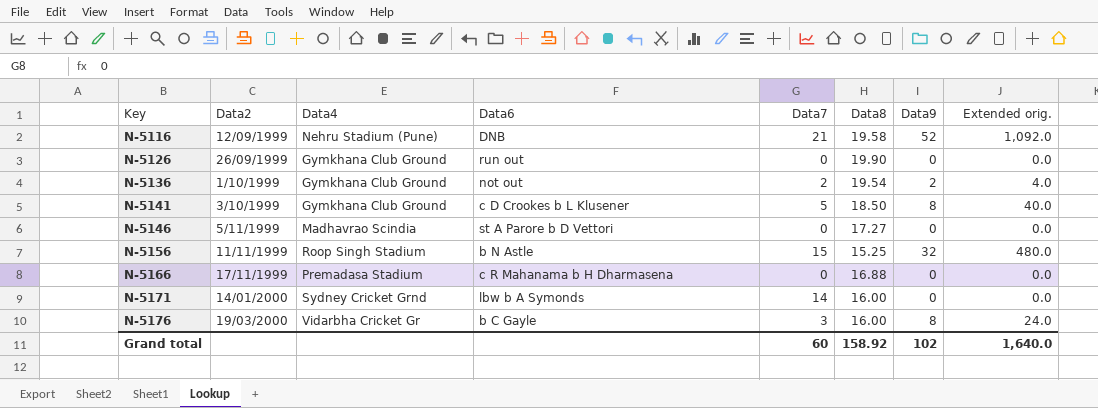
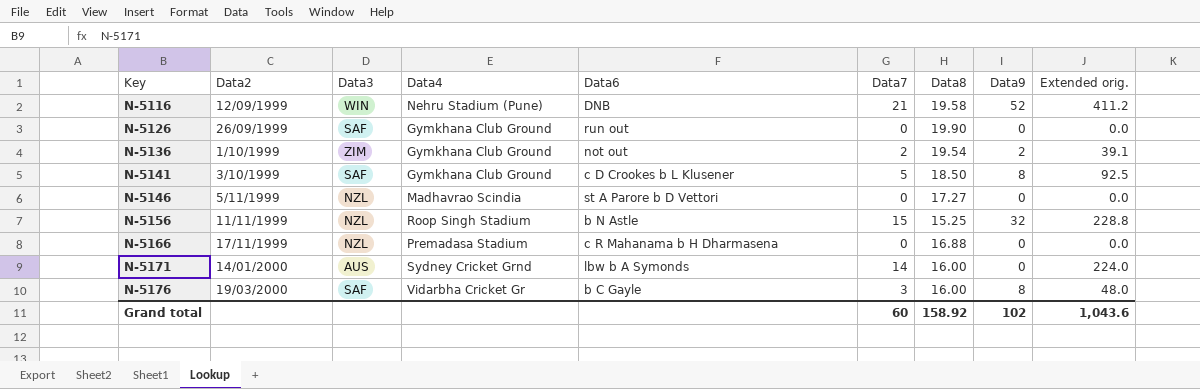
column Data3 | position: none -> 3
column Extended orig. | formula: [Data7] * [Data9] -> [Data7] * [Data8]
Grand total | Extended orig.: 1,640.0 -> 1,043.6

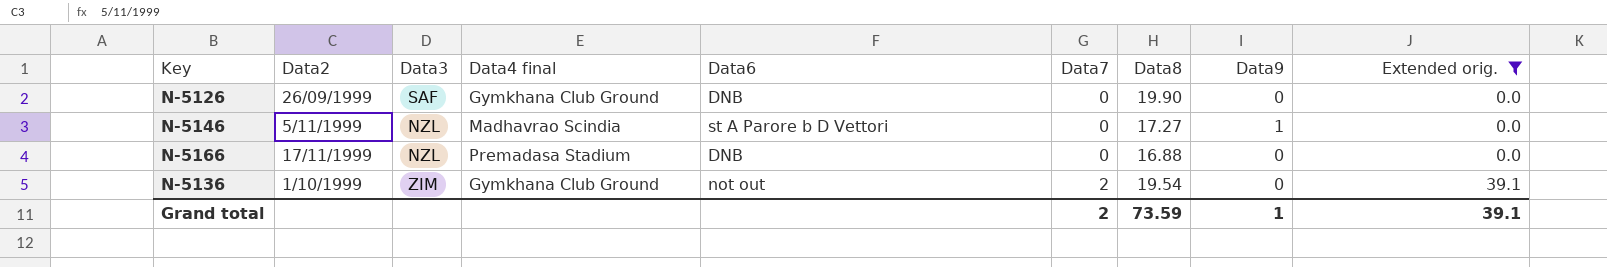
filter: none -> Extended orig. <= 39.1
row order: Key ascending -> Data7 ascending
column name: Data4 -> Data4 final
N-5126 | Data6: run out -> DNB
N-5146 | Data9: 0 -> 1
N-5166 | Data6: c R Mahanama b H Dharmasena -> DNB
N-5136 | Data9: 2 -> 0
Grand total | Data7: 60 -> 2
Grand total | Data8: 158.92 -> 73.59
Grand total | Data9: 102 -> 1
Grand total | Extended orig.: 1,043.6 -> 39.1

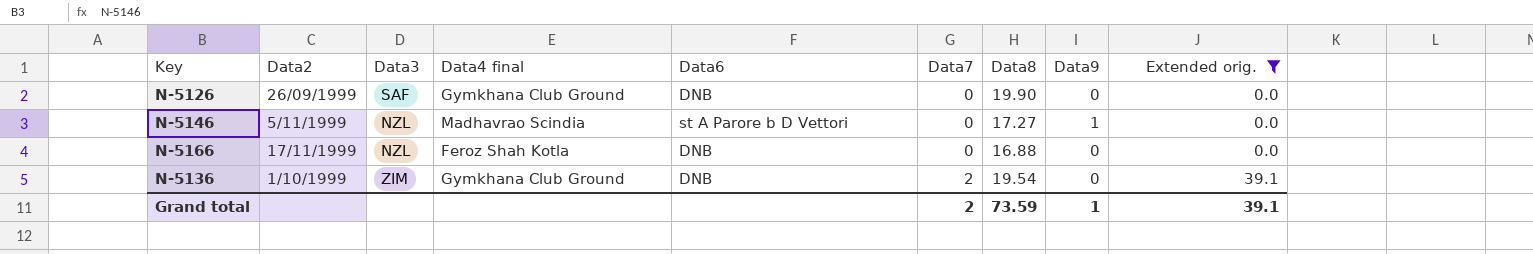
N-5166 | Data4 final: Premadasa Stadium -> Feroz Shah Kotla
N-5136 | Data6: not out -> DNB

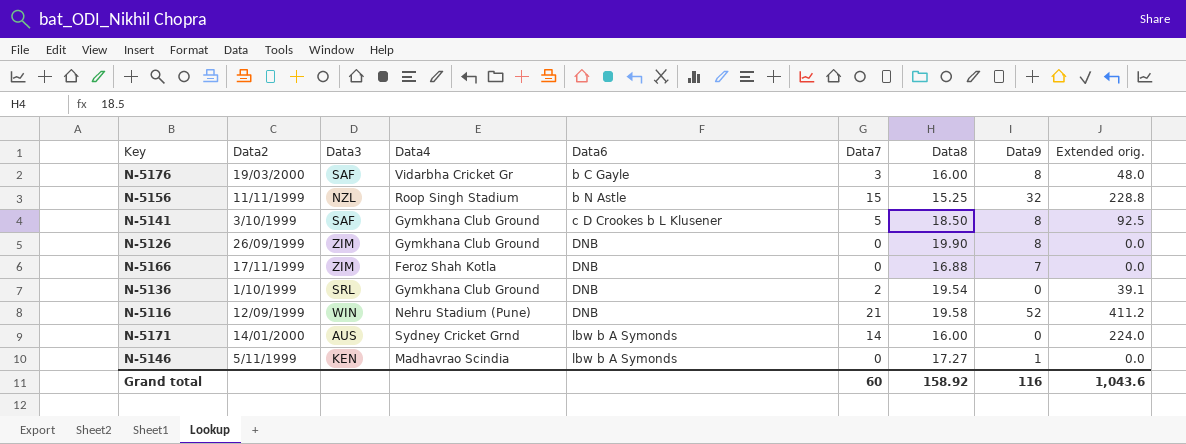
filter: Extended orig. <= 39.1 -> none
row order: Data7 ascending -> Data6 ascending
column name: Data4 final -> Data4
N-5126 | Data3: SAF -> ZIM
N-5126 | Data9: 0 -> 8
N-5166 | Data3: NZL -> ZIM
N-5166 | Data9: 0 -> 7
N-5136 | Data3: ZIM -> SRL
N-5146 | Data3: NZL -> KEN
N-5146 | Data6: st A Parore b D Vettori -> lbw b A Symonds
Grand total | Data7: 2 -> 60
Grand total | Data8: 73.59 -> 158.92
Grand total | Data9: 1 -> 116
Grand total | Extended orig.: 39.1 -> 1,043.6

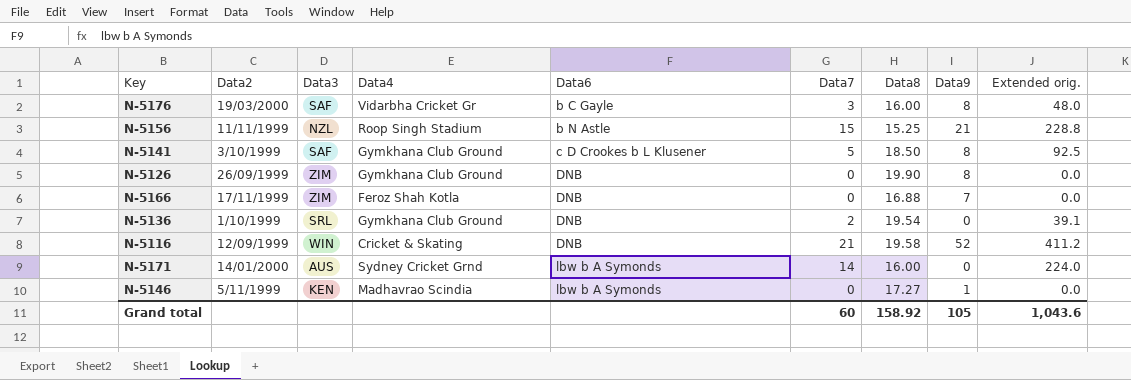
N-5156 | Data9: 32 -> 21
N-5116 | Data4: Nehru Stadium (Pune) -> Cricket & Skating
Grand total | Data9: 116 -> 105

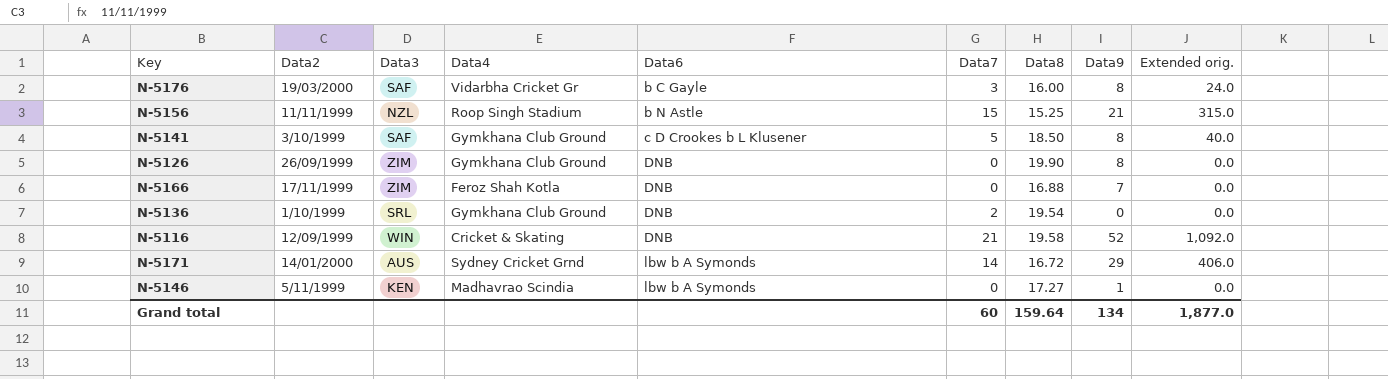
column Extended orig. | formula: [Data7] * [Data8] -> [Data7] * [Data9]
N-5171 | Data8: 16.00 -> 16.72
N-5171 | Data9: 0 -> 29
Grand total | Data8: 158.92 -> 159.64
Grand total | Data9: 105 -> 134
Grand total | Extended orig.: 1,043.6 -> 1,877.0

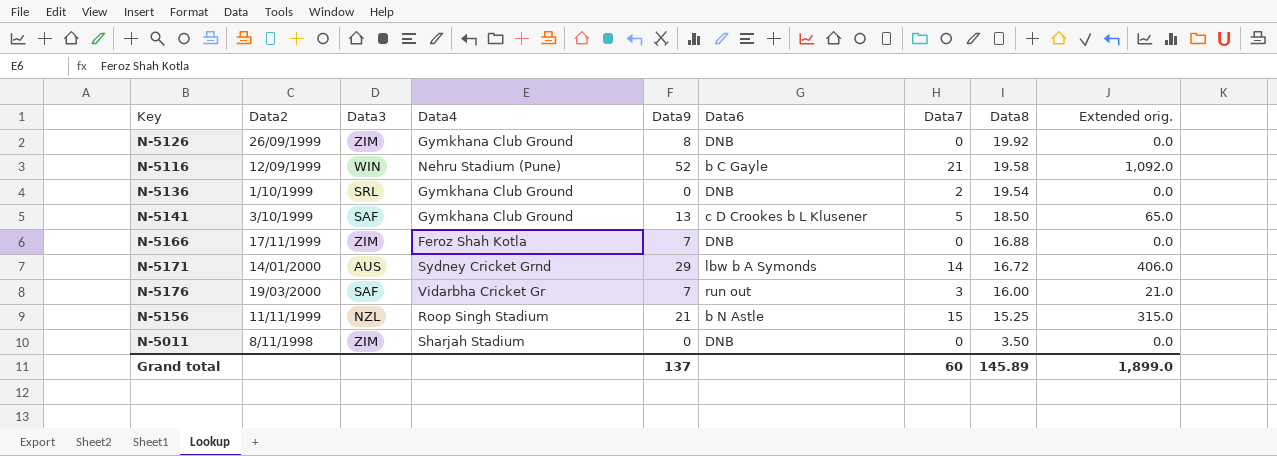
row order: Data6 ascending -> Data8 descending
column Data9 | position: 8 -> 5
row N-5146: 5/11/1999 | KEN | Madhavrao Scindia | lbw b A Symonds | 0 | 17.27 | 1 | 0.0 -> none
N-5126 | Data8: 19.90 -> 19.92
N-5116 | Data4: Cricket & Skating -> Nehru Stadium (Pune)
N-5116 | Data6: DNB -> b C Gayle
N-5141 | Data9: 8 -> 13
N-5141 | Extended orig.: 40.0 -> 65.0
N-5176 | Data9: 8 -> 7
N-5176 | Data6: b C Gayle -> run out
N-5176 | Extended orig.: 24.0 -> 21.0
row N-5011: none -> 8/11/1998 | ZIM | Sharjah Stadium | 0 | DNB | 0 | 3.50 | 0.0
Grand total | Data9: 134 -> 137
Grand total | Data8: 159.64 -> 145.89
Grand total | Extended orig.: 1,877.0 -> 1,899.0

